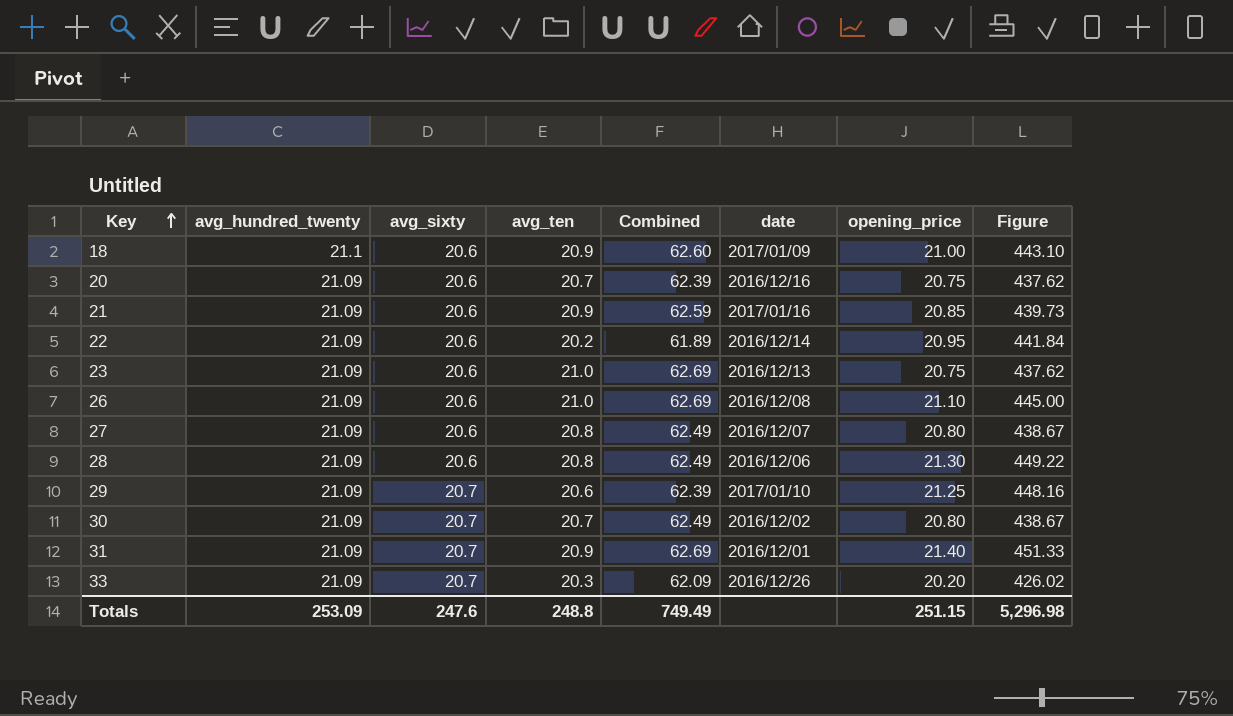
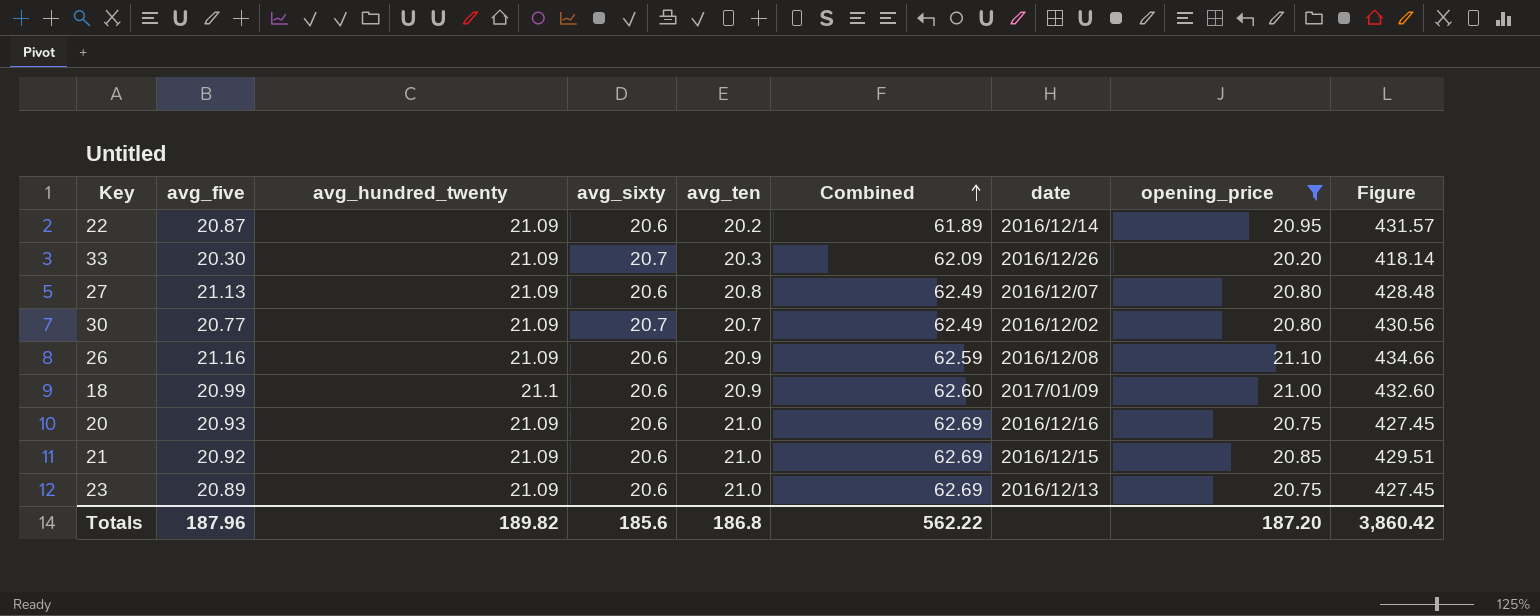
filter: none -> opening_price <= 21.10
row order: Key ascending -> Combined ascending
column avg_five | position: none -> 2
column Figure | formula: [avg_hundred_twenty] * [opening_price] -> [avg_sixty] * [opening_price]
26 | avg_ten: 21.0 -> 20.9
26 | Combined: 62.69 -> 62.59
20 | avg_ten: 20.7 -> 21.0
20 | Combined: 62.39 -> 62.69
21 | avg_ten: 20.9 -> 21.0
21 | Combined: 62.59 -> 62.69
21 | date: 2017/01/16 -> 2016/12/15
Totals | avg_hundred_twenty: 253.09 -> 189.82
Totals | avg_sixty: 247.6 -> 185.6
Totals | avg_ten: 248.8 -> 186.8
Totals | Combined: 749.49 -> 562.22
Totals | opening_price: 251.15 -> 187.20
Totals | Figure: 5,296.98 -> 3,860.42

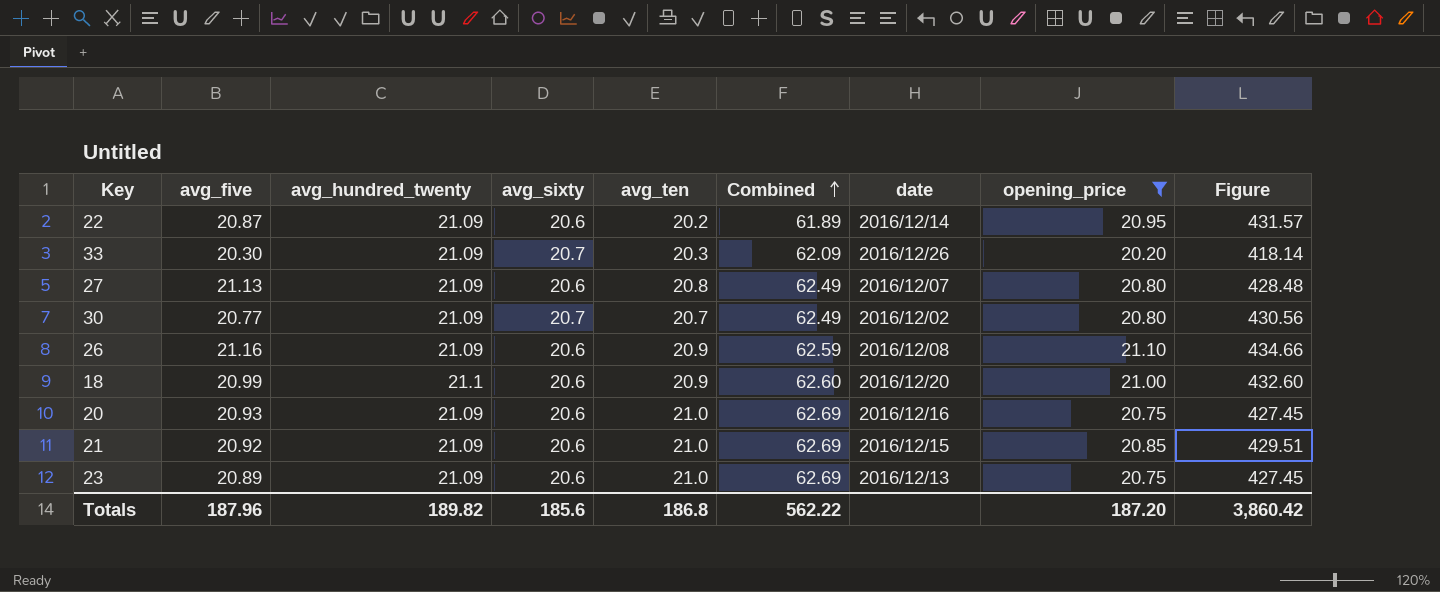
18 | date: 2017/01/09 -> 2016/12/20

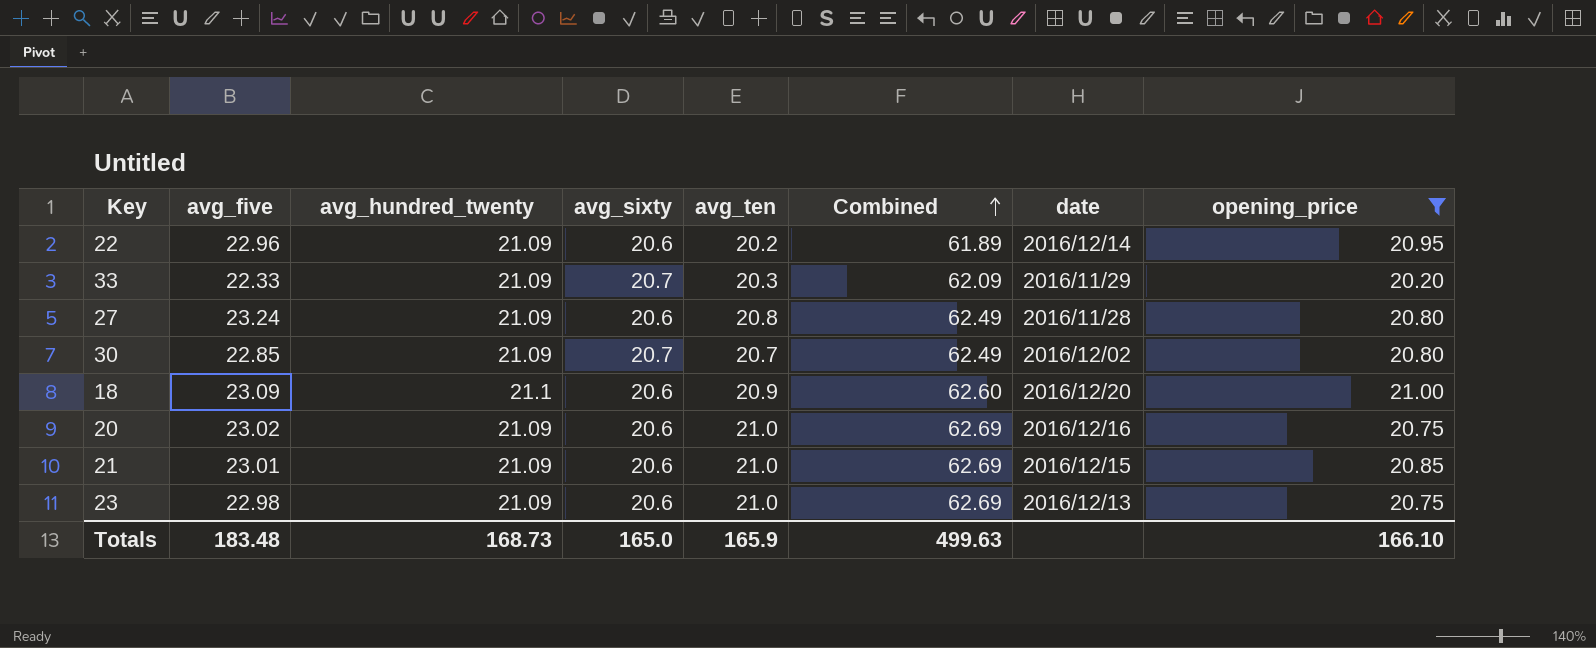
column Figure | formula: [avg_sixty] * [opening_price] -> none
row 26: 21.16 | 21.09 | 20.6 | 20.9 | 62.59 | 2016/12/08 | 21.10 | 434.66 -> none
22 | avg_five: 20.87 -> 22.96
33 | avg_five: 20.30 -> 22.33
33 | date: 2016/12/26 -> 2016/11/29
27 | avg_five: 21.13 -> 23.24
27 | date: 2016/12/07 -> 2016/11/28
30 | avg_five: 20.77 -> 22.85
18 | avg_five: 20.99 -> 23.09
20 | avg_five: 20.93 -> 23.02
21 | avg_five: 20.92 -> 23.01
23 | avg_five: 20.89 -> 22.98
Totals | avg_five: 187.96 -> 183.48
Totals | avg_hundred_twenty: 189.82 -> 168.73
Totals | avg_sixty: 185.6 -> 165.0
Totals | avg_ten: 186.8 -> 165.9
Totals | Combined: 562.22 -> 499.63
Totals | opening_price: 187.20 -> 166.10

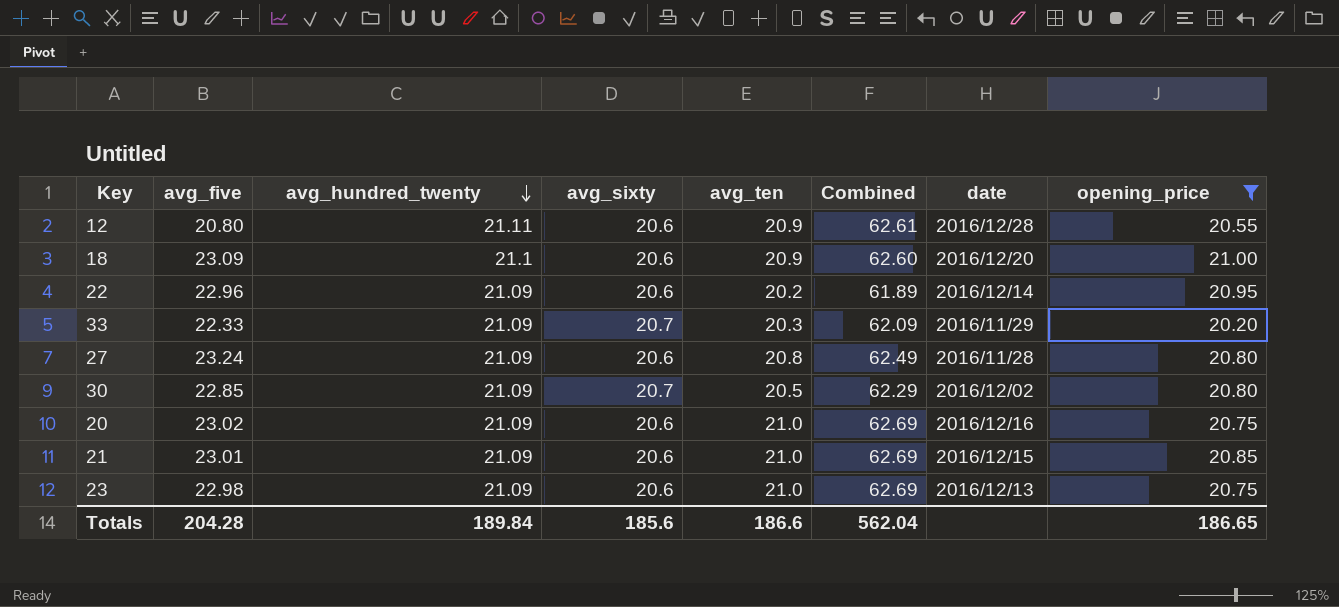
row order: Combined ascending -> avg_hundred_twenty descending
row 12: none -> 20.80 | 21.11 | 20.6 | 20.9 | 62.61 | 2016/12/28 | 20.55
30 | avg_ten: 20.7 -> 20.5
30 | Combined: 62.49 -> 62.29
Totals | avg_five: 183.48 -> 204.28
Totals | avg_hundred_twenty: 168.73 -> 189.84
Totals | avg_sixty: 165.0 -> 185.6
Totals | avg_ten: 165.9 -> 186.6
Totals | Combined: 499.63 -> 562.04
Totals | opening_price: 166.10 -> 186.65

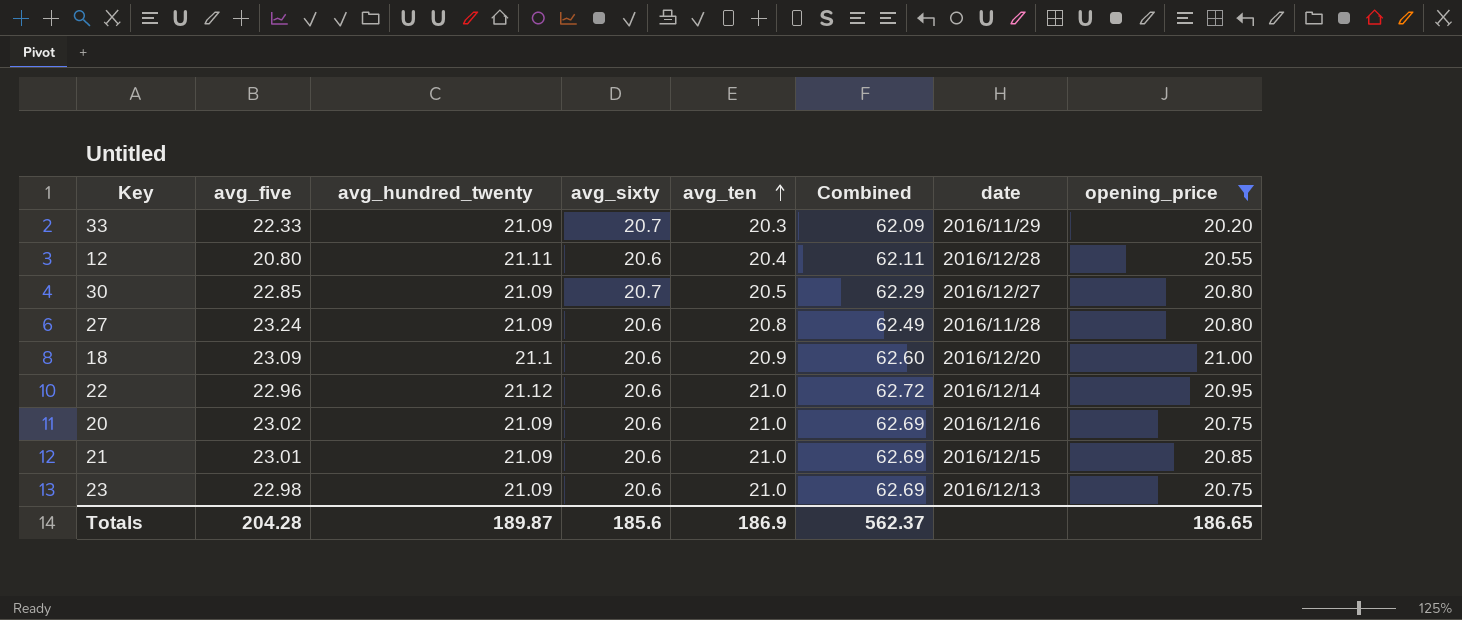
row order: avg_hundred_twenty descending -> avg_ten ascending
12 | avg_ten: 20.9 -> 20.4
12 | Combined: 62.61 -> 62.11
30 | date: 2016/12/02 -> 2016/12/27
22 | avg_hundred_twenty: 21.09 -> 21.12
22 | avg_ten: 20.2 -> 21.0
22 | Combined: 61.89 -> 62.72
Totals | avg_hundred_twenty: 189.84 -> 189.87
Totals | avg_ten: 186.6 -> 186.9
Totals | Combined: 562.04 -> 562.37

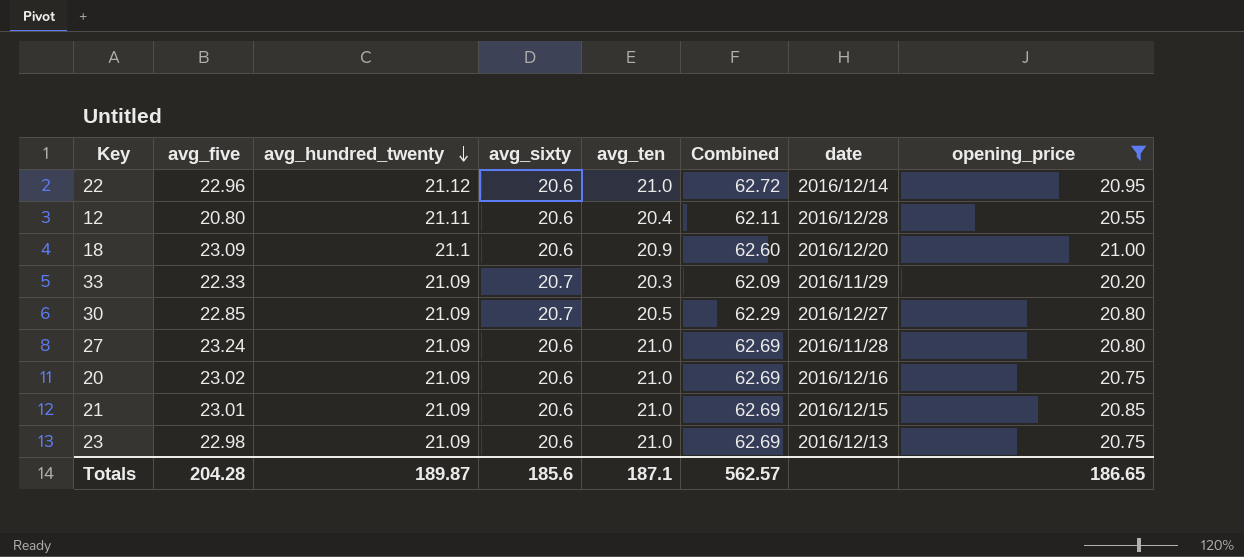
row order: avg_ten ascending -> avg_hundred_twenty descending
27 | avg_ten: 20.8 -> 21.0
27 | Combined: 62.49 -> 62.69
Totals | avg_ten: 186.9 -> 187.1
Totals | Combined: 562.37 -> 562.57

